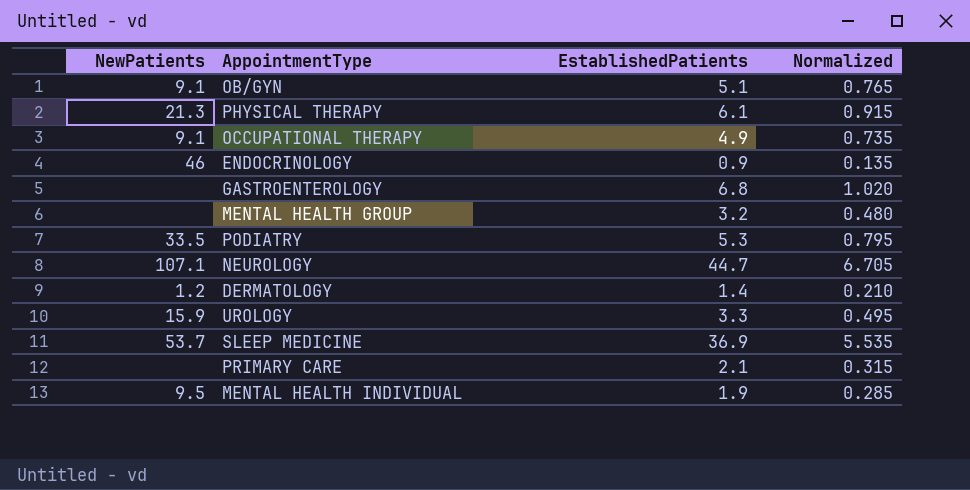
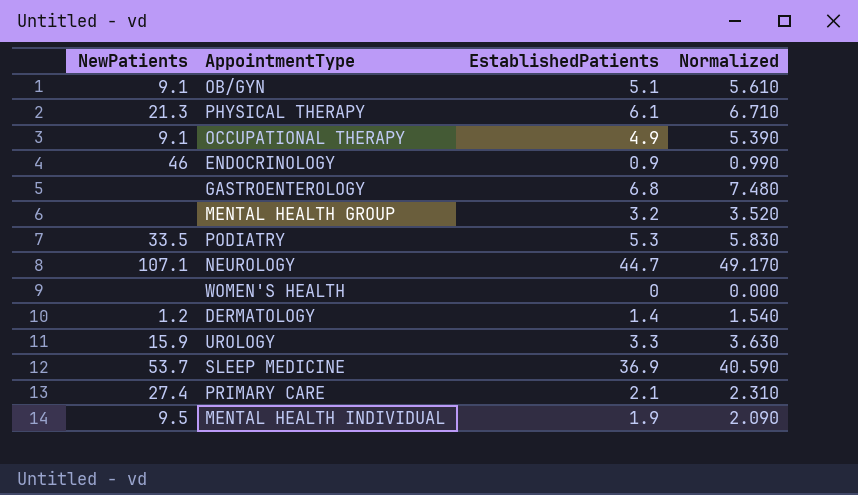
column Normalized | formula: [EstablishedPatients] * 0.15 -> [EstablishedPatients] * 1.1
row WOMEN'S HEALTH: none -> none | 0 | 0.000
PRIMARY CARE | NewPatients: none -> 27.4

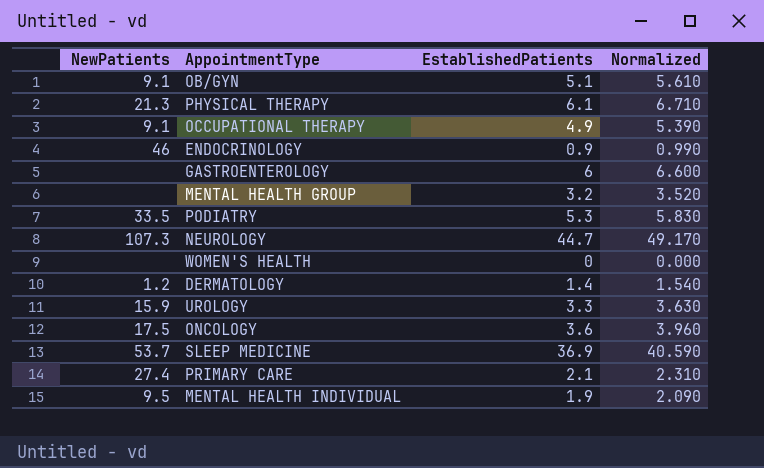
GASTROENTEROLOGY | EstablishedPatients: 6.8 -> 6
GASTROENTEROLOGY | Normalized: 7.480 -> 6.600
NEUROLOGY | NewPatients: 107.1 -> 107.3
row ONCOLOGY: none -> 17.5 | 3.6 | 3.960

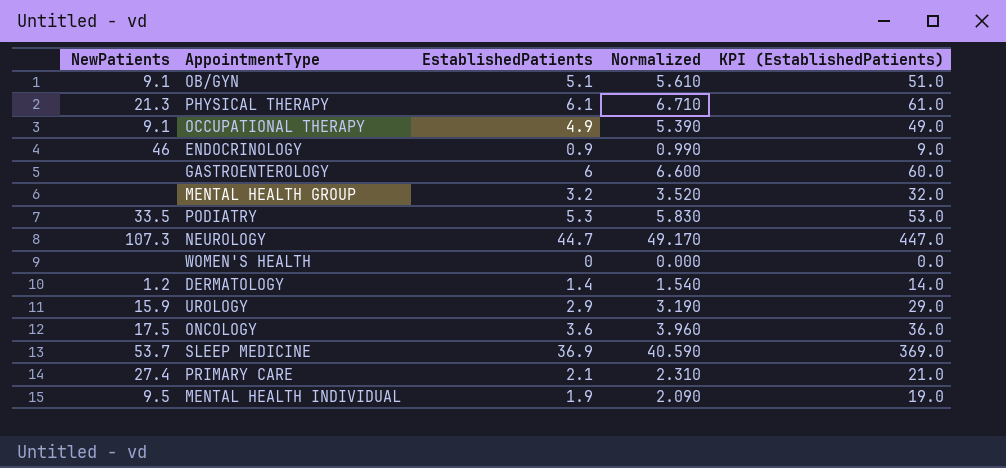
column KPI (EstablishedPatients) | formula: none -> [EstablishedPatients] * 10
UROLOGY | EstablishedPatients: 3.3 -> 2.9
UROLOGY | Normalized: 3.630 -> 3.190

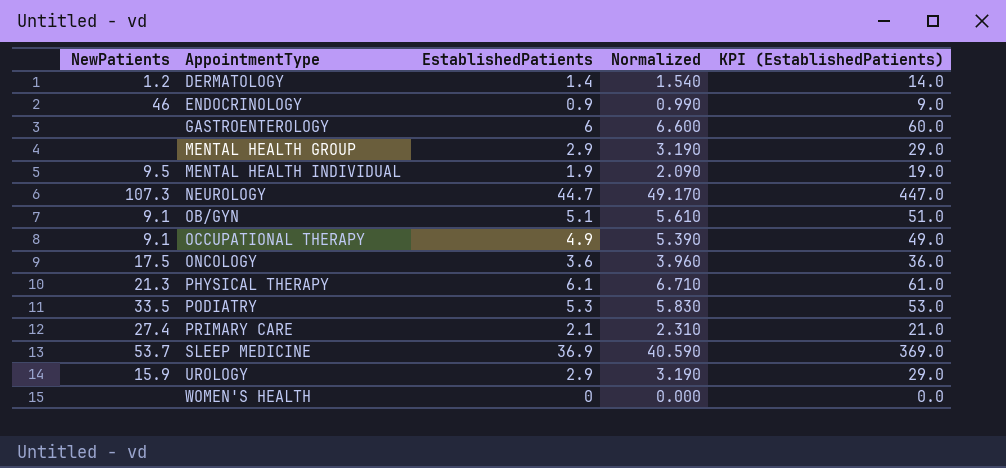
row order: none -> AppointmentType ascending
MENTAL HEALTH GROUP | EstablishedPatients: 3.2 -> 2.9
MENTAL HEALTH GROUP | Normalized: 3.520 -> 3.190
MENTAL HEALTH GROUP | KPI (EstablishedPatients): 32.0 -> 29.0

